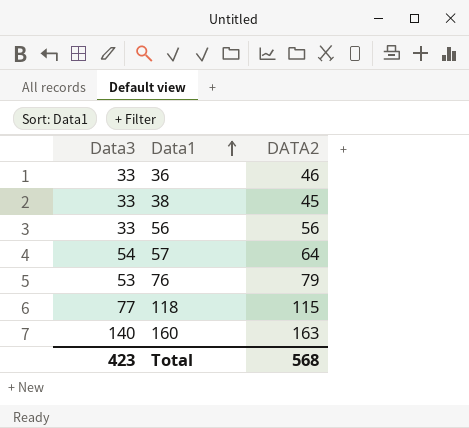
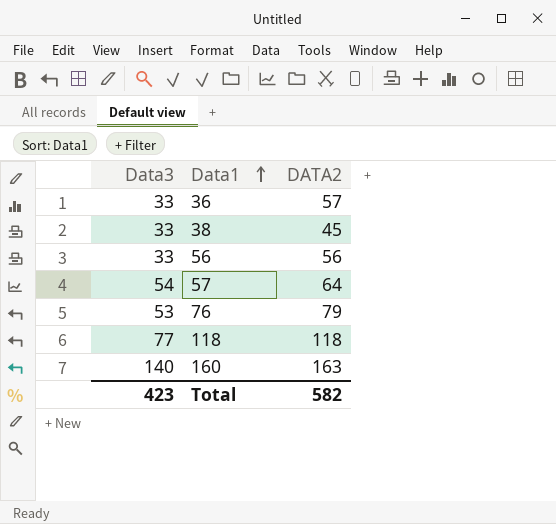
36 | DATA2: 46 -> 57
118 | DATA2: 115 -> 118
Total | DATA2: 568 -> 582

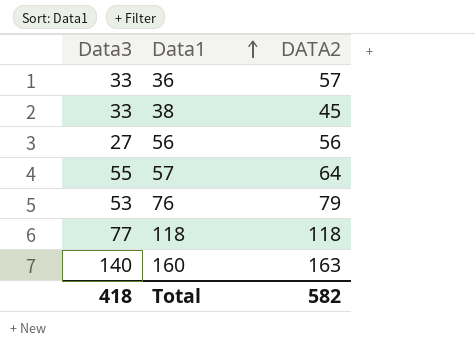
56 | Data3: 33 -> 27
57 | Data3: 54 -> 55
Total | Data3: 423 -> 418

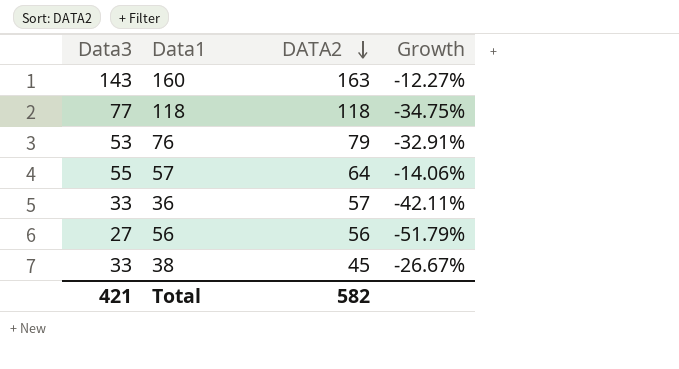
row order: Data1 ascending -> DATA2 descending
column Growth | formula: none -> ([Data3] - [DATA2]) / [DATA2]
160 | Data3: 140 -> 143
Total | Data3: 418 -> 421

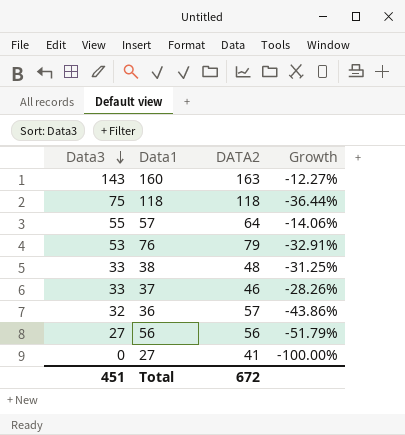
row order: DATA2 descending -> Data3 descending
118 | Data3: 77 -> 75
118 | Growth: -34.75% -> -36.44%
38 | DATA2: 45 -> 48
38 | Growth: -26.67% -> -31.25%
row 37: none -> 33 | 46 | -28.26%
36 | Data3: 33 -> 32
36 | Growth: -42.11% -> -43.86%
row 27: none -> 0 | 41 | -100.00%
Total | Data3: 421 -> 451
Total | DATA2: 582 -> 672

